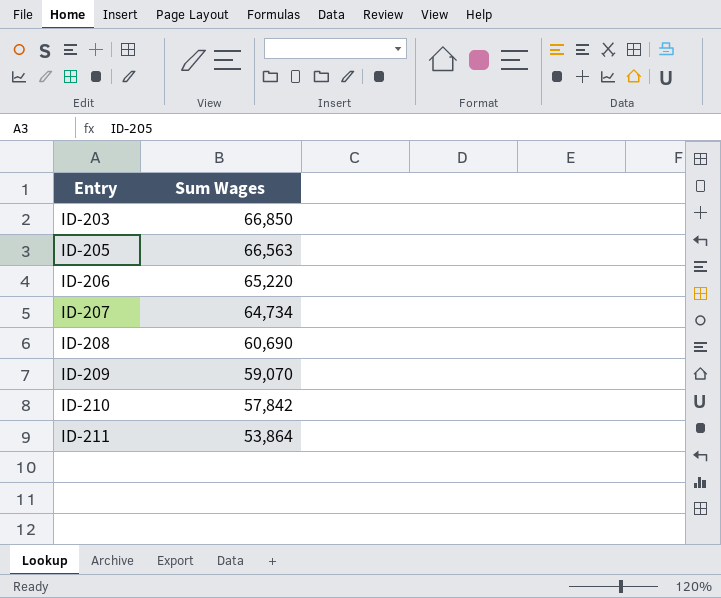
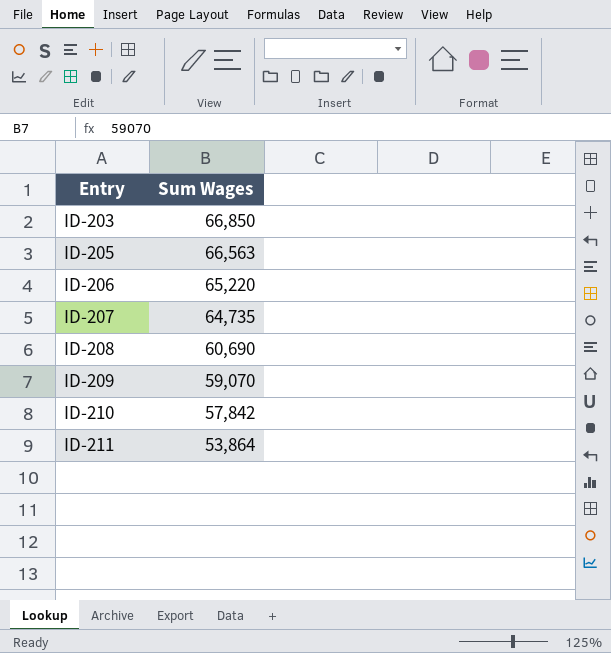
ID-207 | Sum Wages: 64,734 -> 64,735

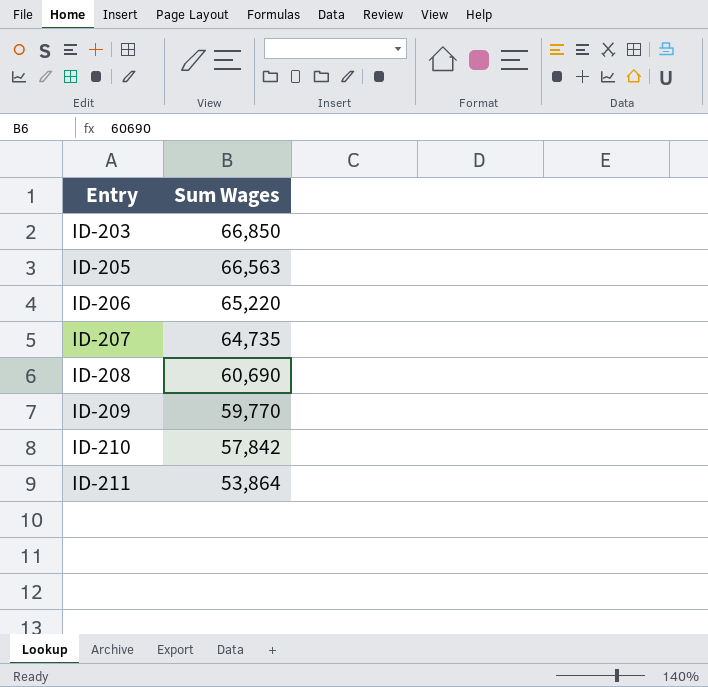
ID-209 | Sum Wages: 59,070 -> 59,770

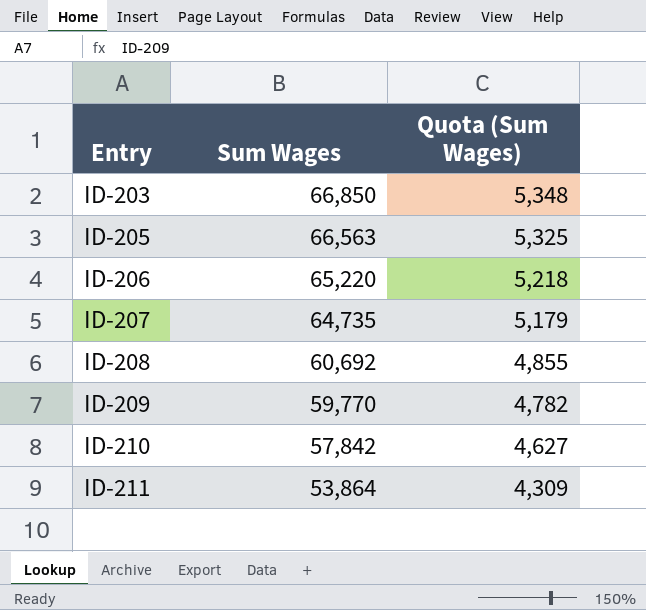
column Quota (Sum Wages) | formula: none -> [Sum Wages] * 0.08
ID-208 | Sum Wages: 60,690 -> 60,692

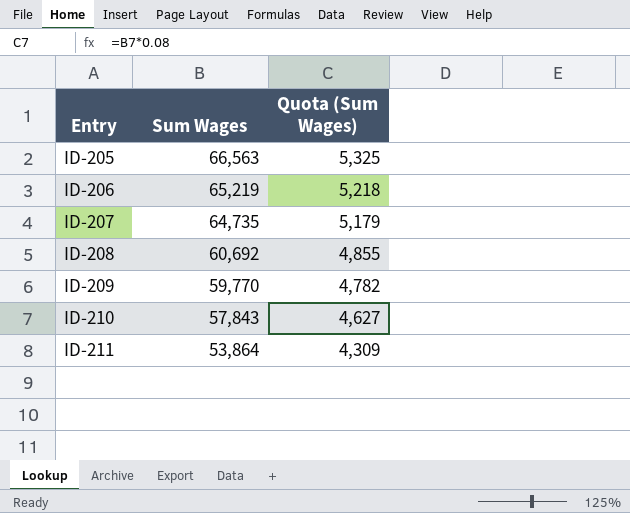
row ID-203: 66,850 | 5,348 -> none
ID-206 | Sum Wages: 65,220 -> 65,219
ID-210 | Sum Wages: 57,842 -> 57,843

